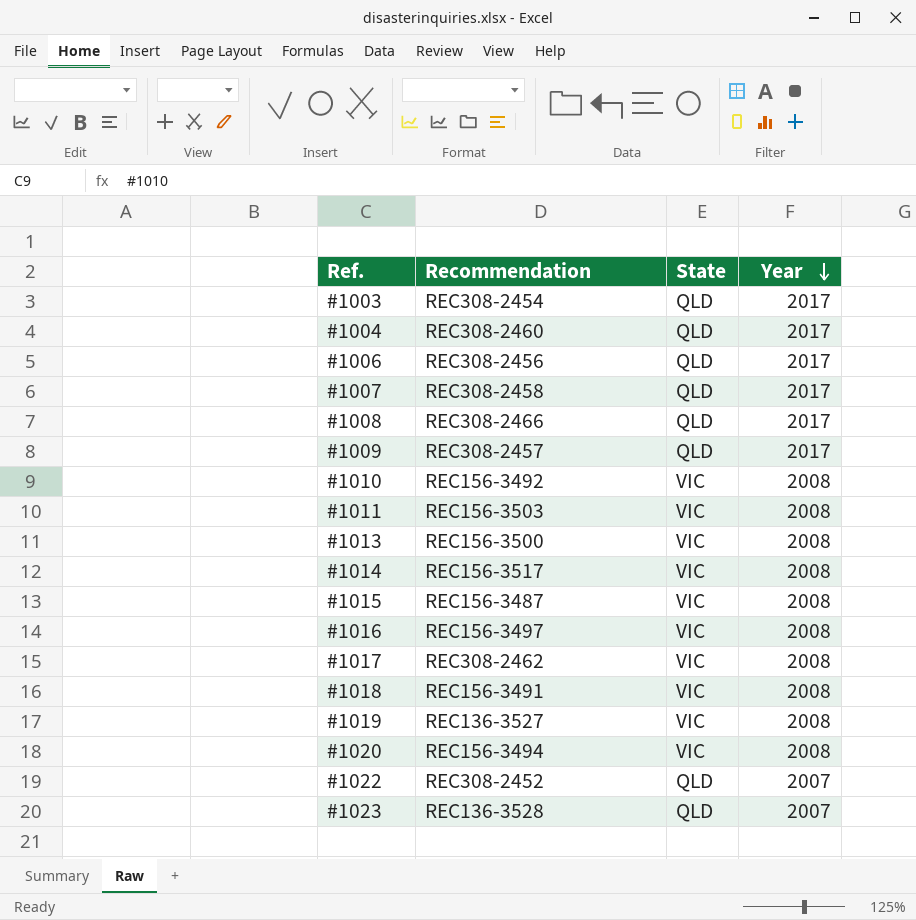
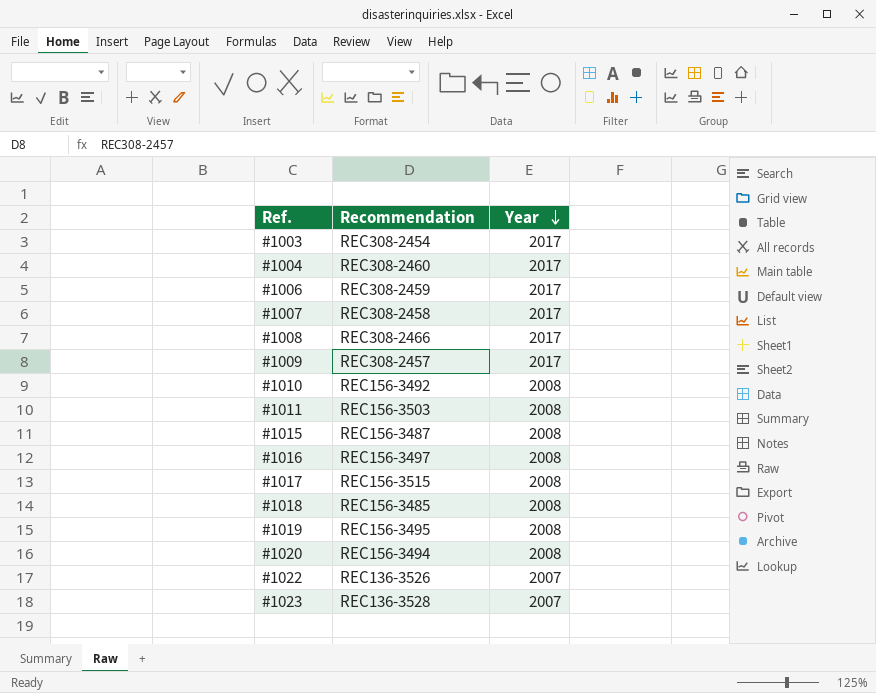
column State | position: 3 -> none
row #1013: REC156-3500 | VIC | 2008 -> none
row #1014: REC156-3517 | VIC | 2008 -> none
#1006 | Recommendation: REC308-2456 -> REC308-2459
#1017 | Recommendation: REC308-2462 -> REC156-3515
#1018 | Recommendation: REC156-3491 -> REC156-3485
#1019 | Recommendation: REC136-3527 -> REC156-3495
#1022 | Recommendation: REC308-2452 -> REC136-3526

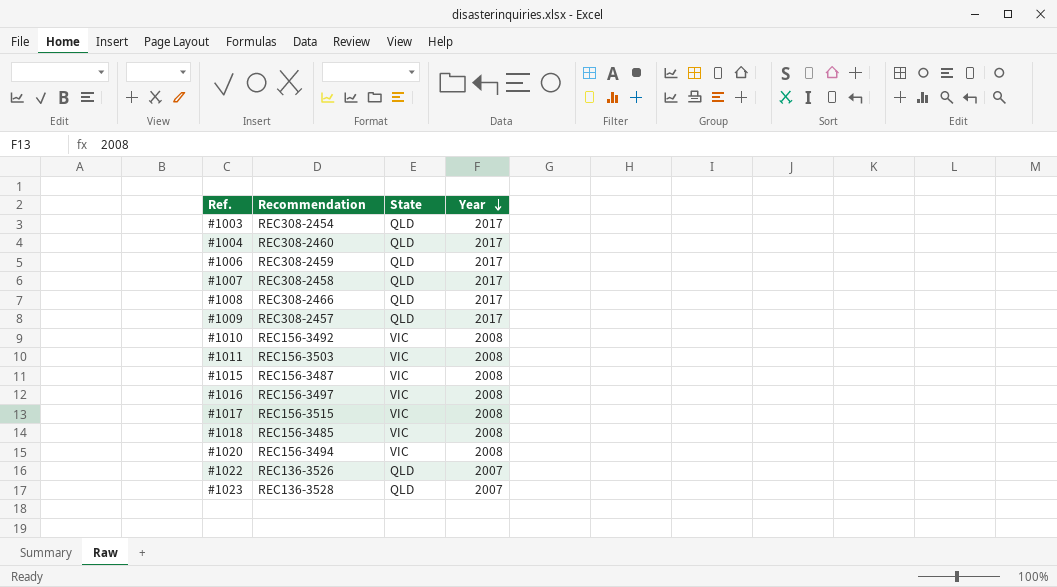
column State | position: none -> 3
row #1019: REC156-3495 | 2008 -> none

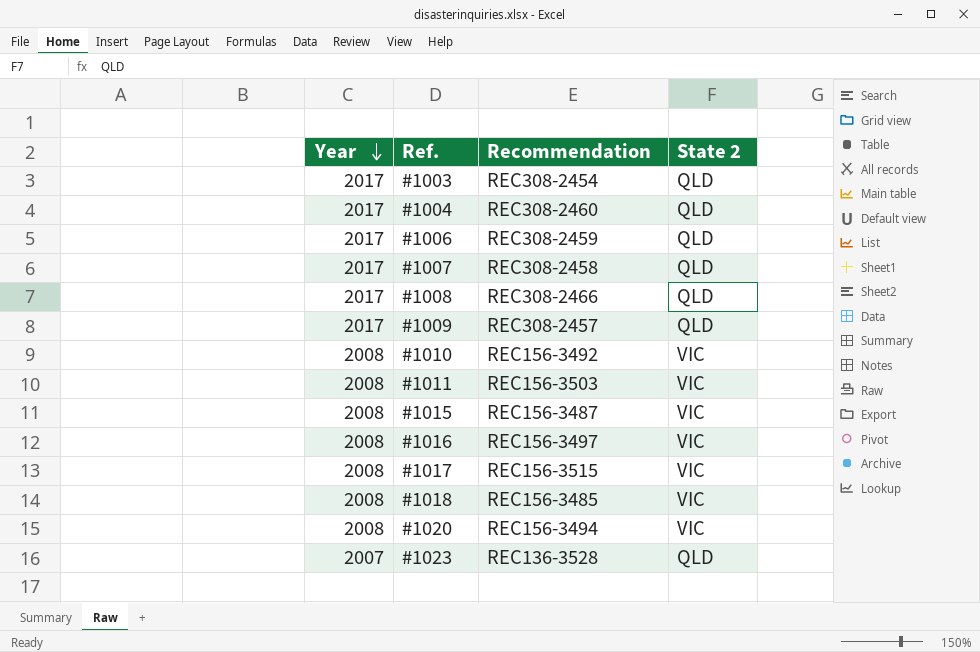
column Year | position: 4 -> 1
column name: State -> State 2
row #1022: REC136-3526 | QLD | 2007 -> none

